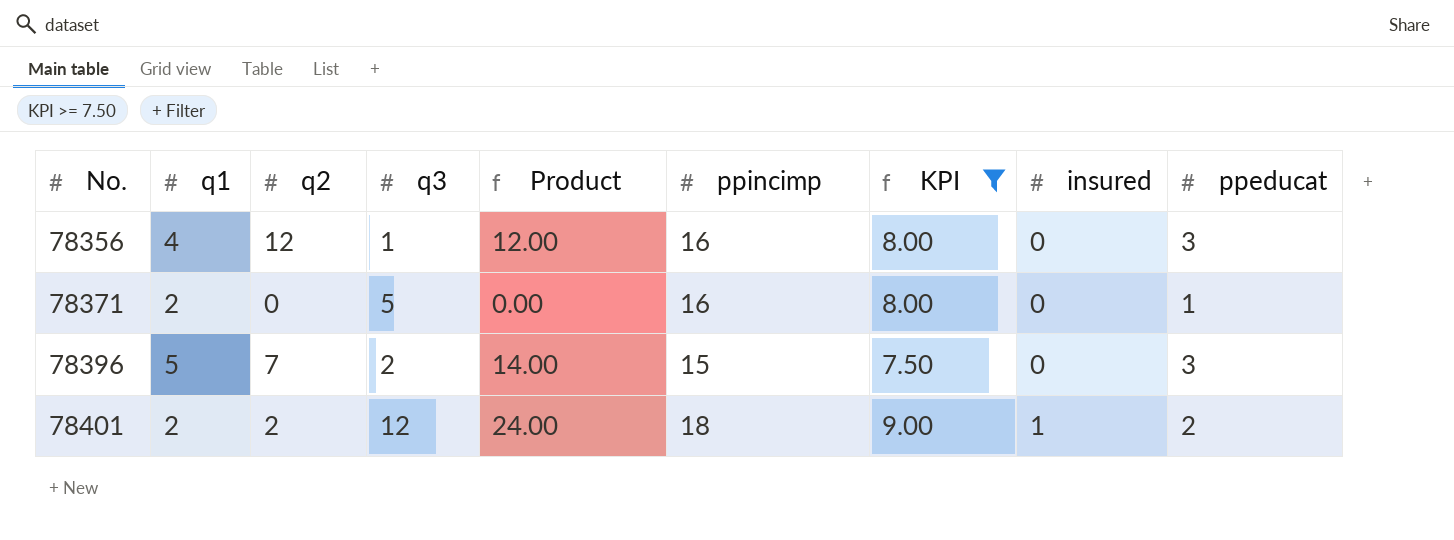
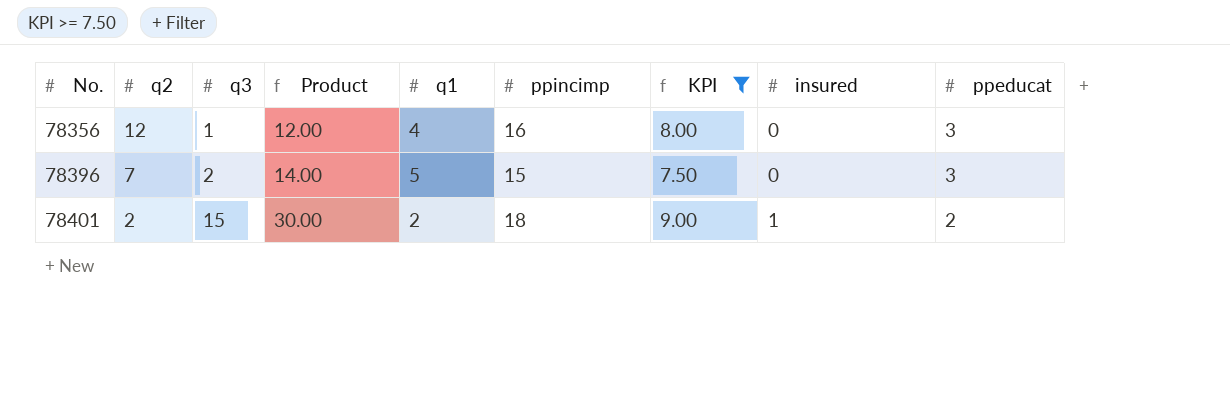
column q1 | position: 2 -> 5
row 78371: 2 | 0 | 5 | 0.00 | 16 | 8.00 | 0 | 1 -> none
78401 | q3: 12 -> 15
78401 | Product: 24.00 -> 30.00

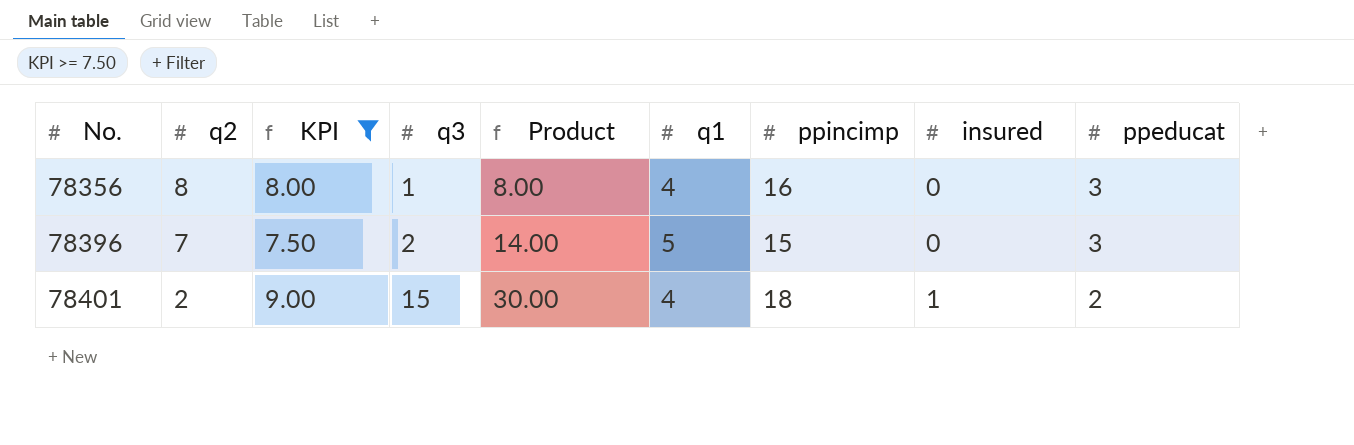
column KPI | position: 7 -> 3
78356 | q2: 12 -> 8
78356 | Product: 12.00 -> 8.00
78401 | q1: 2 -> 4

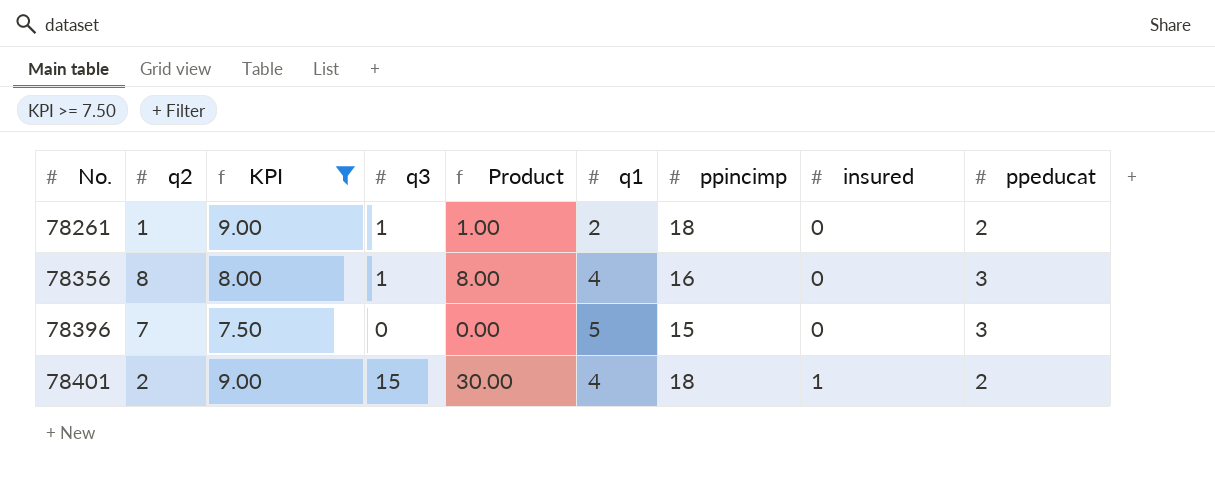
row 78261: none -> 1 | 9.00 | 1 | 1.00 | 2 | 18 | 0 | 2
78396 | q3: 2 -> 0
78396 | Product: 14.00 -> 0.00

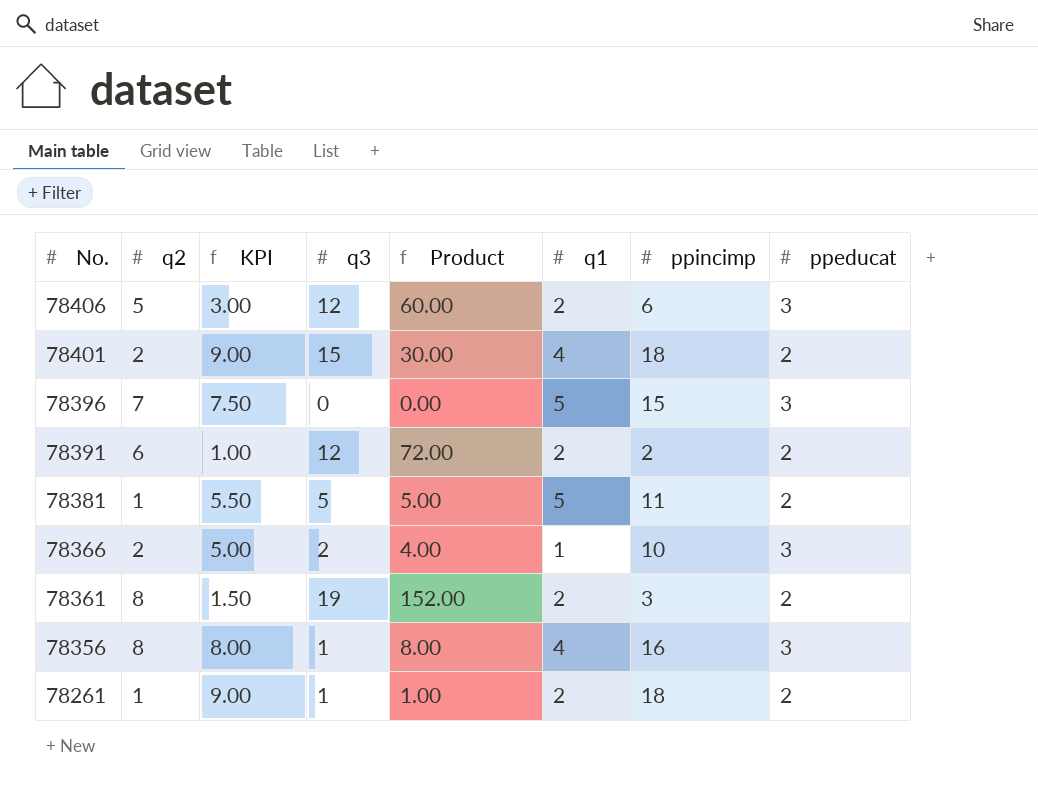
filter: KPI >= 7.50 -> none
row order: No. ascending -> No. descending
column insured | position: 8 -> none

